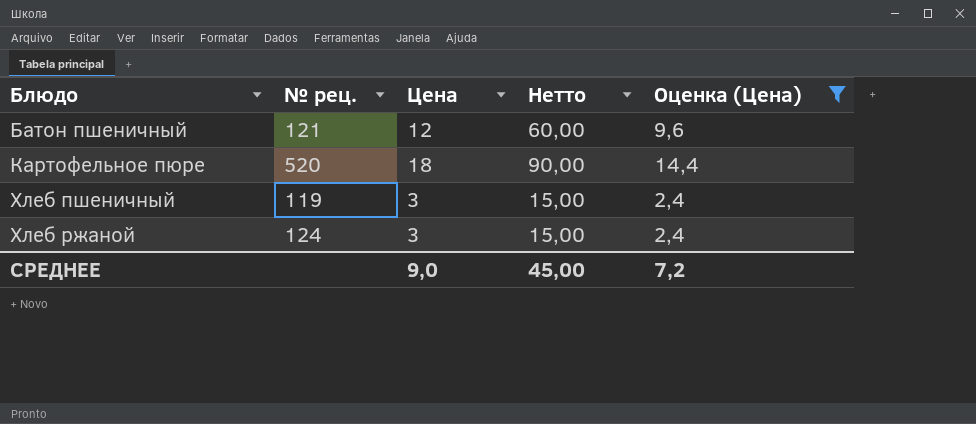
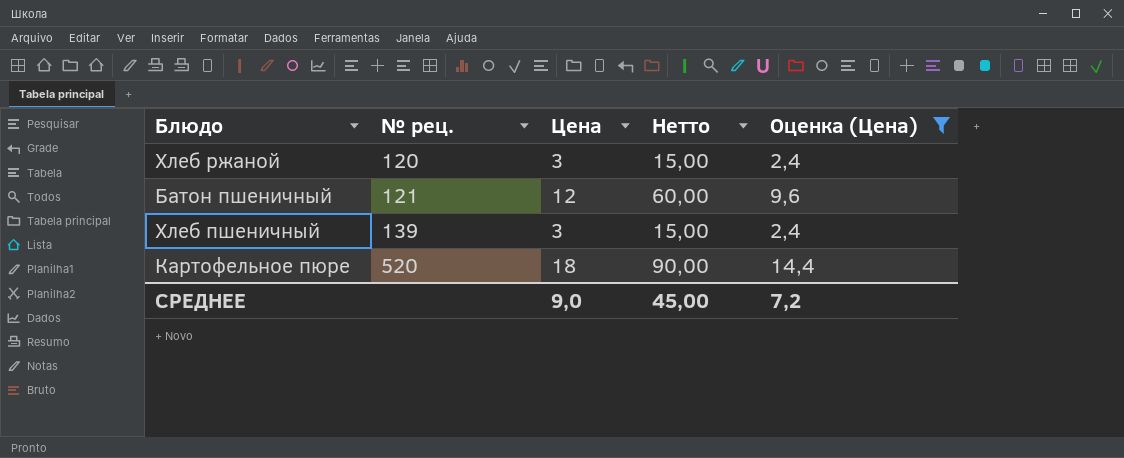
row order: Блюдо ascending -> № рец. ascending
Хлеб ржаной | № рец.: 124 -> 120
Хлеб пшеничный | № рец.: 119 -> 139

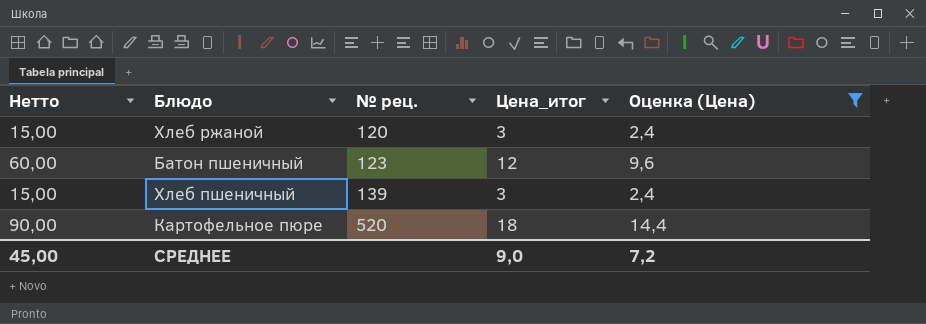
column Нетто | position: 4 -> 1
column name: Цена -> Цена_итог
Батон пшеничный | № рец.: 121 -> 123

